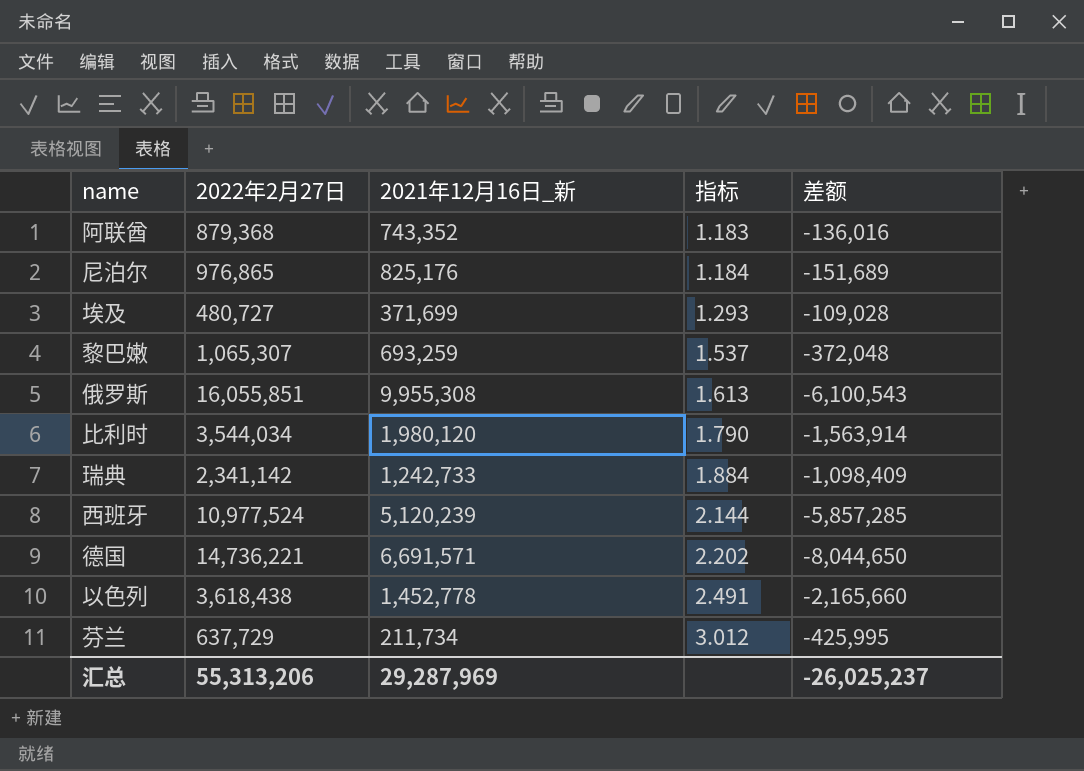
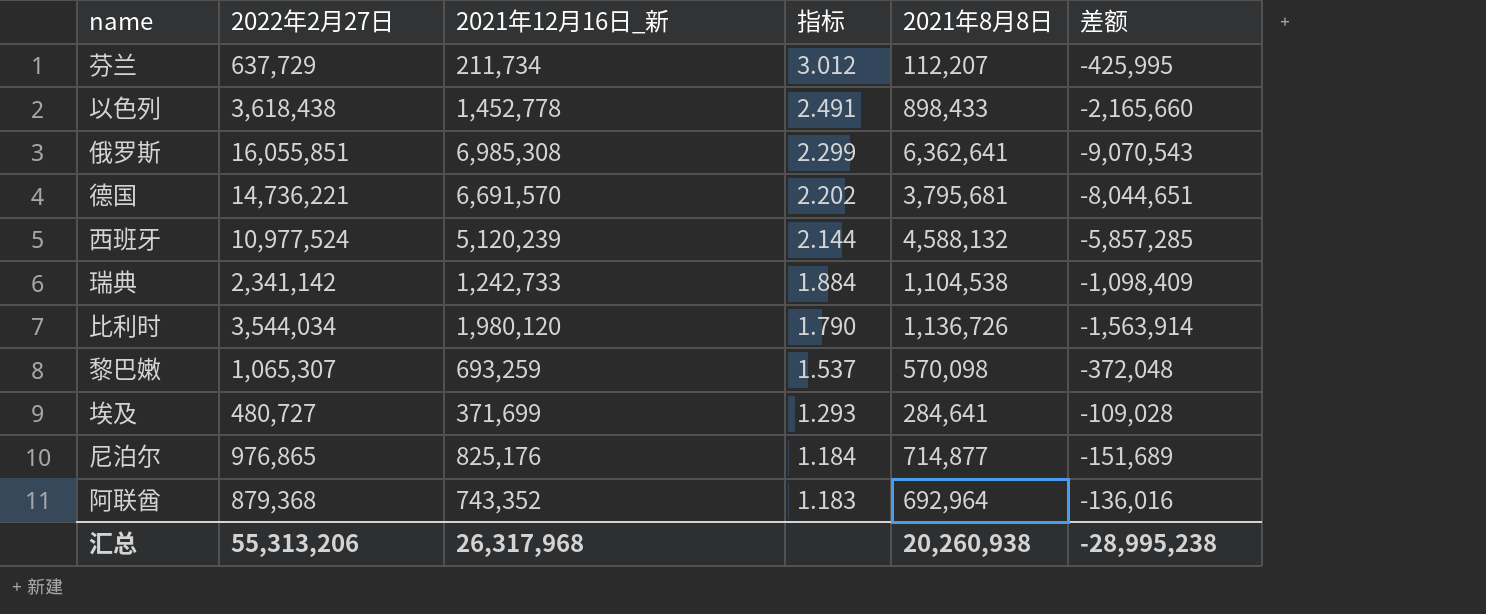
row order: 指标 ascending -> 指标 descending
column 2021年8月8日 | position: none -> 5
俄罗斯 | 2021年12月16日_新: 9,955,308 -> 6,985,308
俄罗斯 | 指标: 1.613 -> 2.299
俄罗斯 | 差额: -6,100,543 -> -9,070,543
德国 | 2021年12月16日_新: 6,691,571 -> 6,691,570
德国 | 差额: -8,044,650 -> -8,044,651
汇总 | 2021年12月16日_新: 29,287,969 -> 26,317,968
汇总 | 差额: -26,025,237 -> -28,995,238

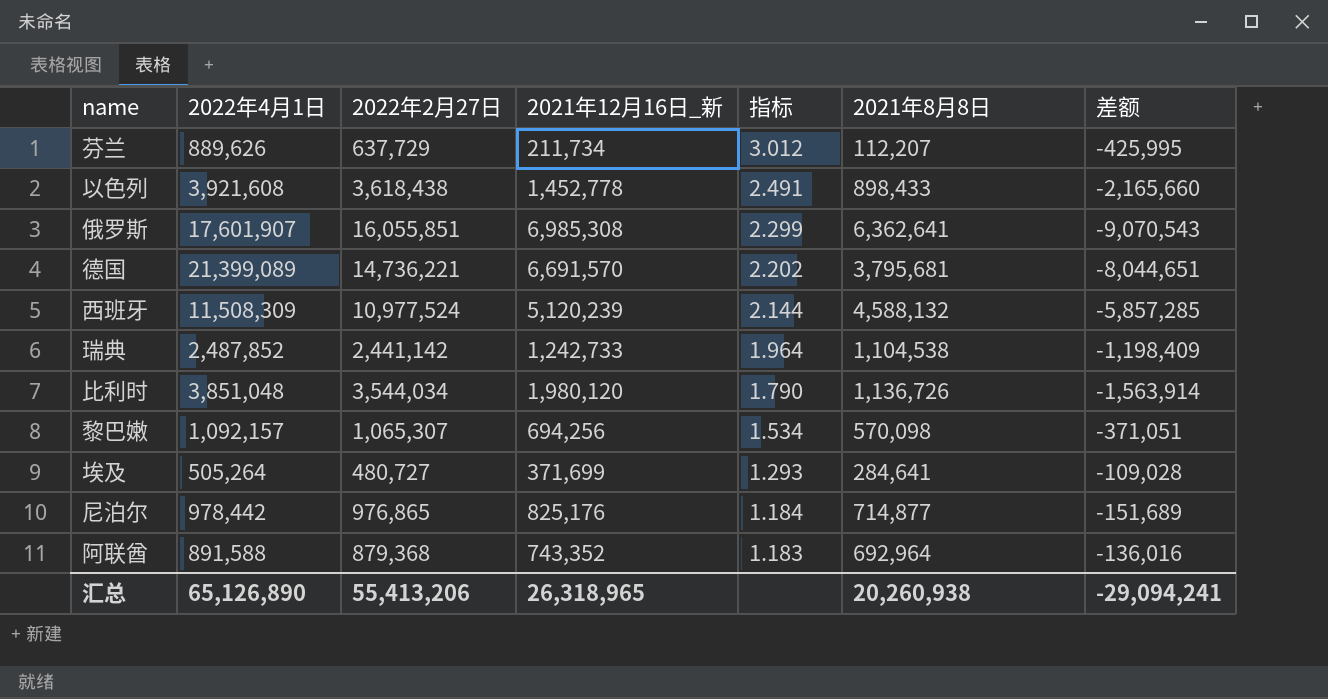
column 2022年4月1日 | position: none -> 2
瑞典 | 2022年2月27日: 2,341,142 -> 2,441,142
瑞典 | 指标: 1.884 -> 1.964
瑞典 | 差额: -1,098,409 -> -1,198,409
黎巴嫩 | 2021年12月16日_新: 693,259 -> 694,256
黎巴嫩 | 指标: 1.537 -> 1.534
黎巴嫩 | 差额: -372,048 -> -371,051
汇总 | 2022年2月27日: 55,313,206 -> 55,413,206
汇总 | 2021年12月16日_新: 26,317,968 -> 26,318,965
汇总 | 差额: -28,995,238 -> -29,094,241

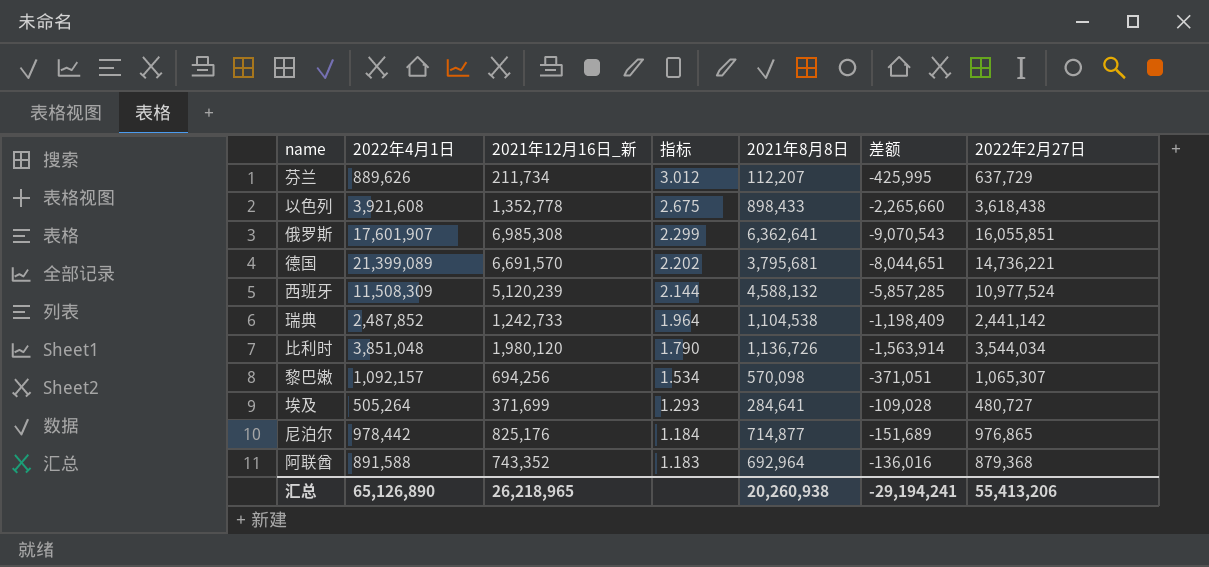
column 2022年2月27日 | position: 3 -> 7
以色列 | 2021年12月16日_新: 1,452,778 -> 1,352,778
以色列 | 指标: 2.491 -> 2.675
以色列 | 差额: -2,165,660 -> -2,265,660
汇总 | 2021年12月16日_新: 26,318,965 -> 26,218,965
汇总 | 差额: -29,094,241 -> -29,194,241

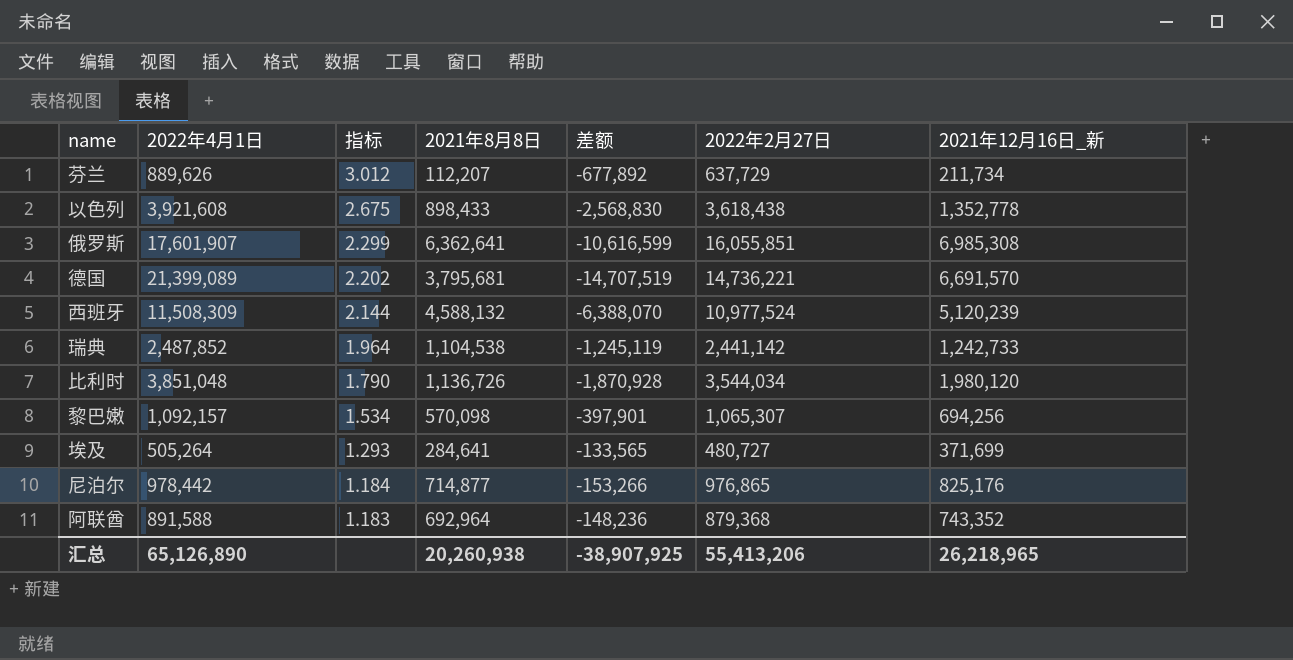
column 差额 | formula: [2021年12月16日_新] - [2022年2月27日] -> [2021年12月16日_新] - [2022年4月1日]
column 2021年12月16日_新 | position: 3 -> 7
汇总 | 差额: -29,194,241 -> -38,907,925

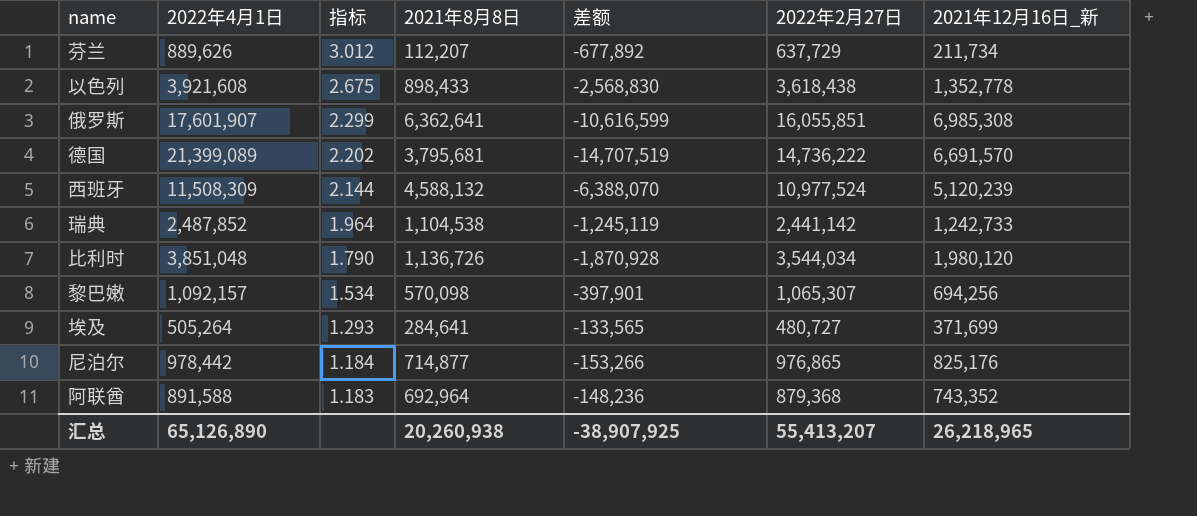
德国 | 2022年2月27日: 14,736,221 -> 14,736,222
汇总 | 2022年2月27日: 55,413,206 -> 55,413,207

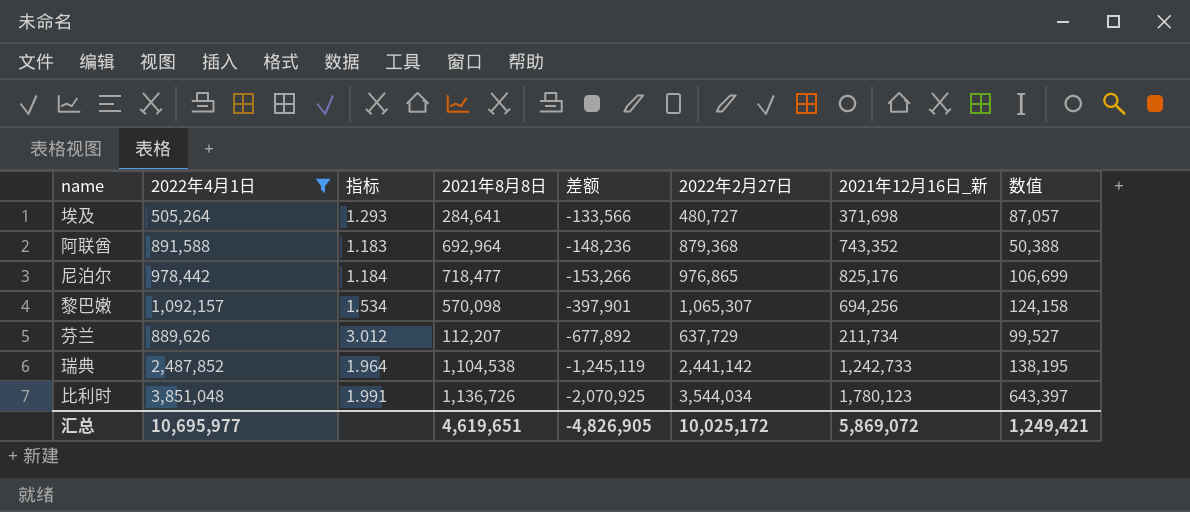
filter: none -> 2022年4月1日 <= 3,851,048
row order: 指标 descending -> 差额 descending
column 数值 | formula: none -> [2021年12月16日_新] - [2021年8月8日]
埃及 | 差额: -133,565 -> -133,566
埃及 | 2021年12月16日_新: 371,699 -> 371,698
尼泊尔 | 2021年8月8日: 714,877 -> 718,477
比利时 | 指标: 1.790 -> 1.991
比利时 | 差额: -1,870,928 -> -2,070,925
比利时 | 2021年12月16日_新: 1,980,120 -> 1,780,123
汇总 | 2022年4月1日: 65,126,890 -> 10,695,977
汇总 | 2021年8月8日: 20,260,938 -> 4,619,651
汇总 | 差额: -38,907,925 -> -4,826,905
汇总 | 2022年2月27日: 55,413,207 -> 10,025,172
汇总 | 2021年12月16日_新: 26,218,965 -> 5,869,072

